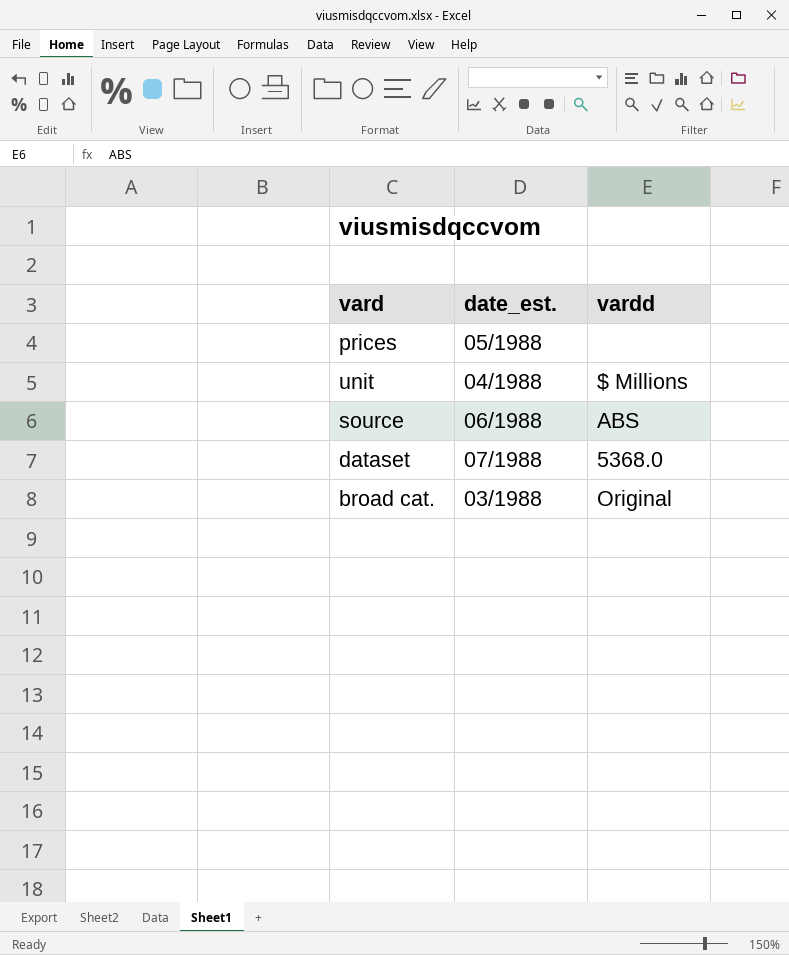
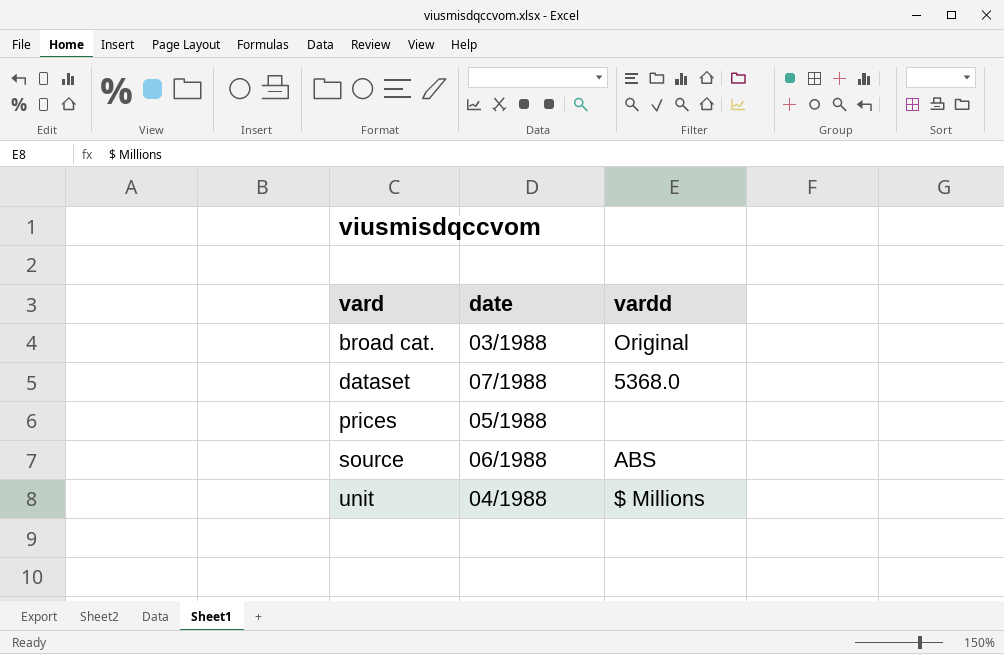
row order: none -> vard ascending
column name: date_est. -> date

